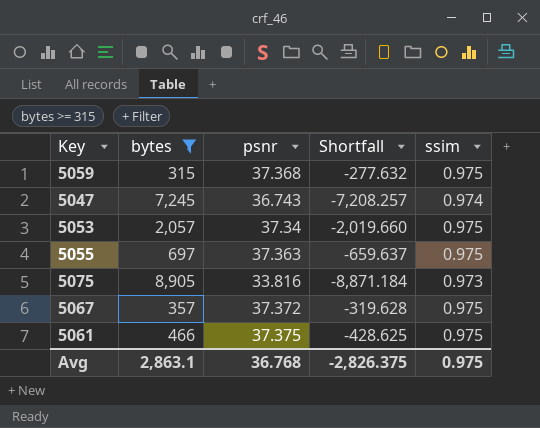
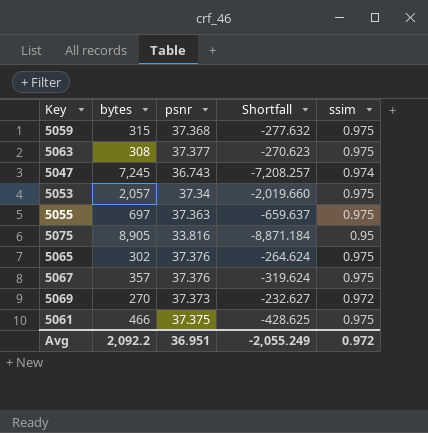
filter: bytes >= 315 -> none
5075 | ssim: 0.973 -> 0.95
5067 | psnr: 37.372 -> 37.376
5067 | Shortfall: -319.628 -> -319.624
Avg | bytes: 2,863.1 -> 2,092.2
Avg | psnr: 36.768 -> 36.951
Avg | Shortfall: -2,826.375 -> -2,055.249
Avg | ssim: 0.975 -> 0.972

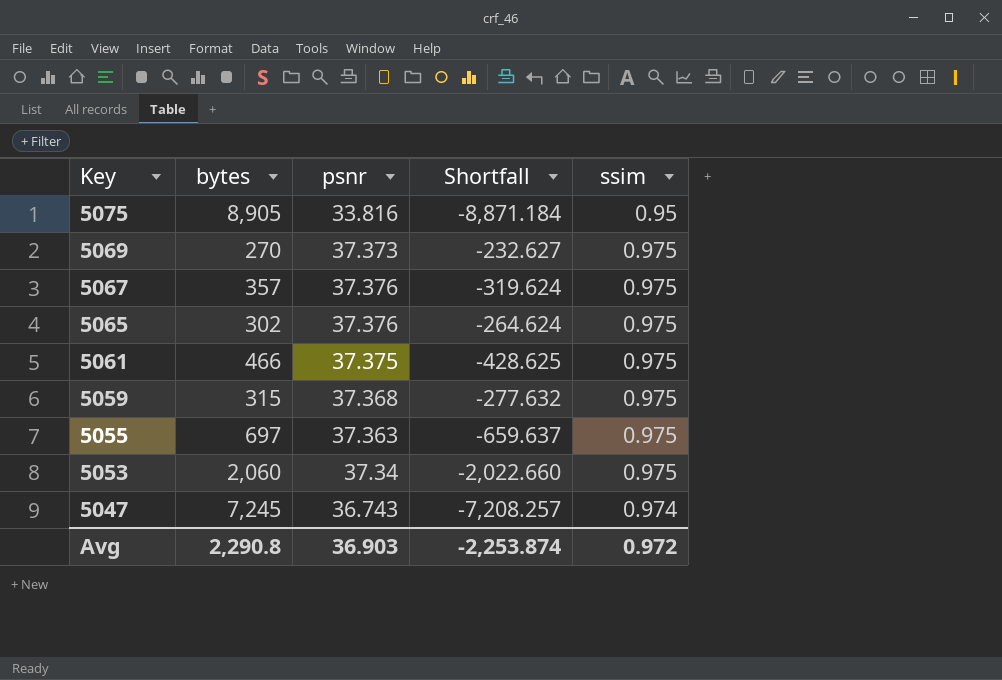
row order: none -> Key descending
row 5063: 308 | 37.377 | -270.623 | 0.975 -> none
5069 | ssim: 0.972 -> 0.975
5053 | bytes: 2,057 -> 2,060
5053 | Shortfall: -2,019.660 -> -2,022.660
Avg | bytes: 2,092.2 -> 2,290.8
Avg | psnr: 36.951 -> 36.903
Avg | Shortfall: -2,055.249 -> -2,253.874

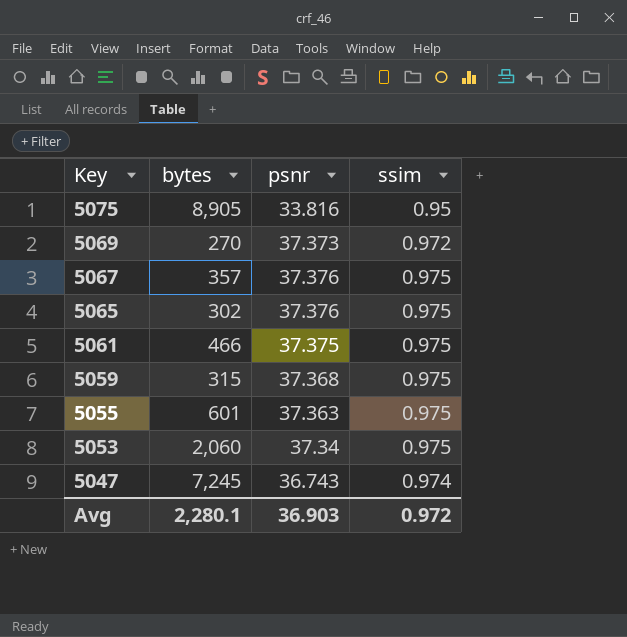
column Shortfall | formula: [psnr] - [bytes] -> none
5069 | ssim: 0.975 -> 0.972
5055 | bytes: 697 -> 601
Avg | bytes: 2,290.8 -> 2,280.1

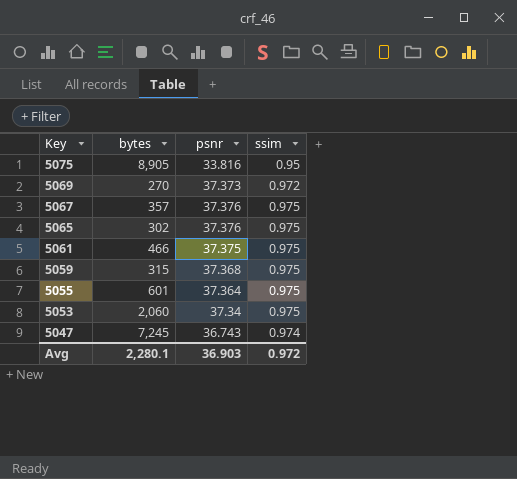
5055 | psnr: 37.363 -> 37.364

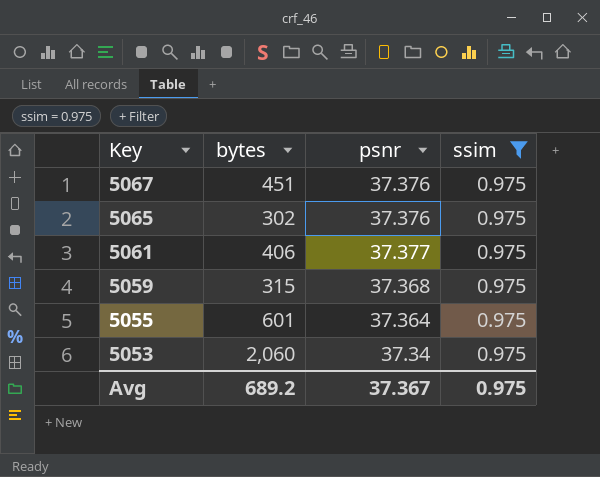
filter: none -> ssim = 0.975
5067 | bytes: 357 -> 451
5061 | bytes: 466 -> 406
5061 | psnr: 37.375 -> 37.377
Avg | bytes: 2,280.1 -> 689.2
Avg | psnr: 36.903 -> 37.367
Avg | ssim: 0.972 -> 0.975

